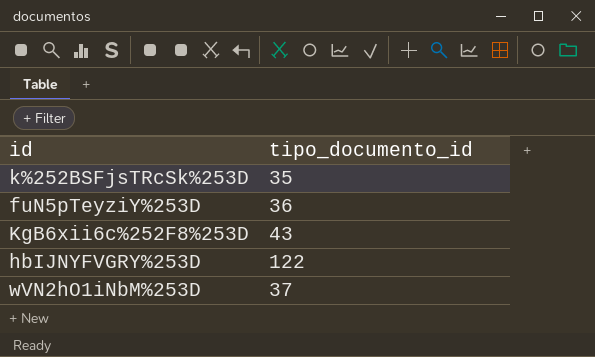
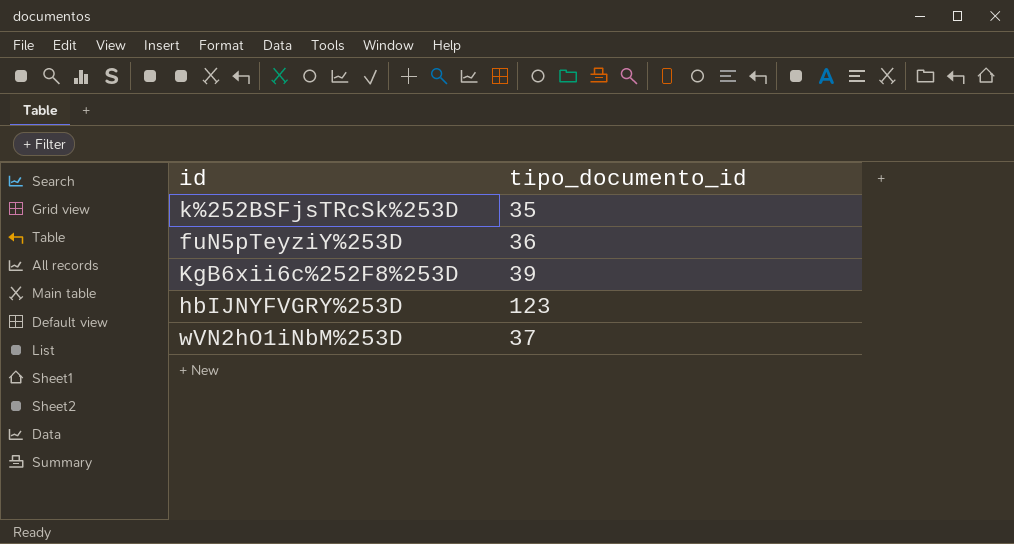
KgB6xii6c%252F8%253D | tipo_documento_id: 43 -> 39
hbIJNYFVGRY%253D | tipo_documento_id: 122 -> 123

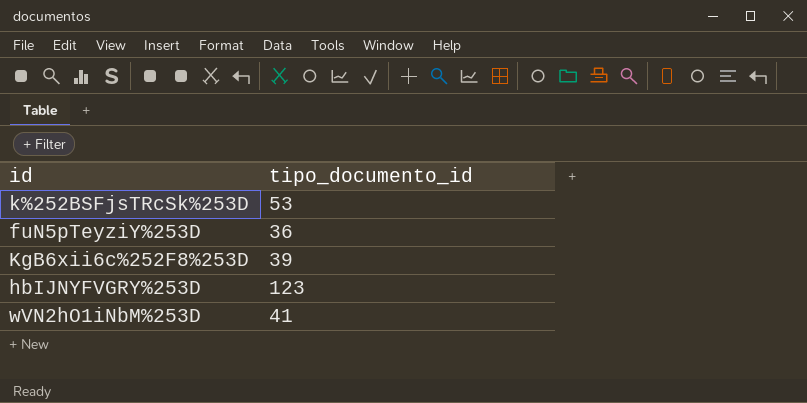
k%252BSFjsTRcSk%253D | tipo_documento_id: 35 -> 53
wVN2hO1iNbM%253D | tipo_documento_id: 37 -> 41

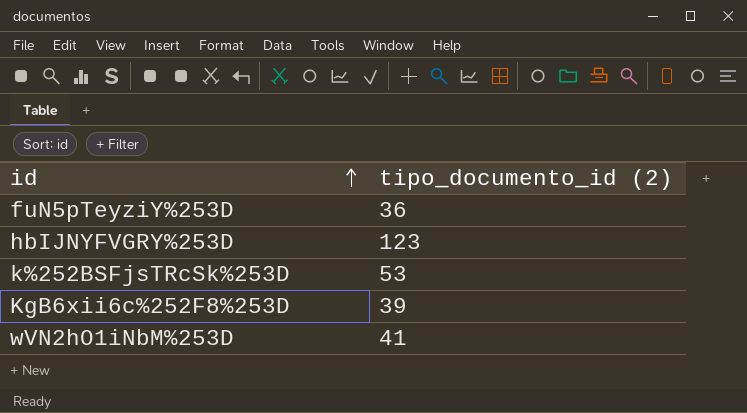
row order: none -> id ascending
column name: tipo_documento_id -> tipo_documento_id (2)

